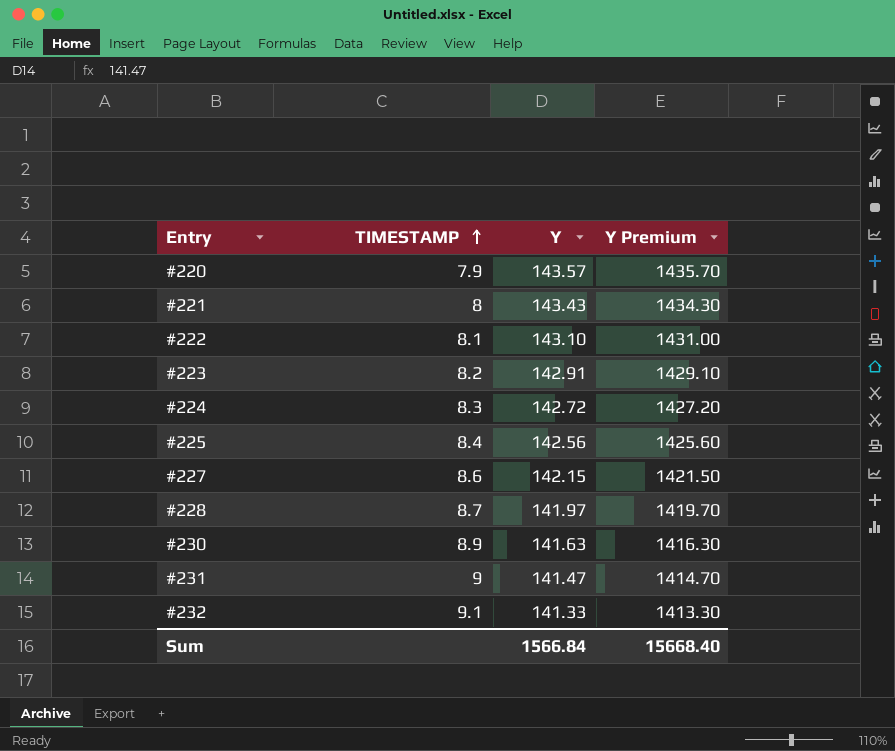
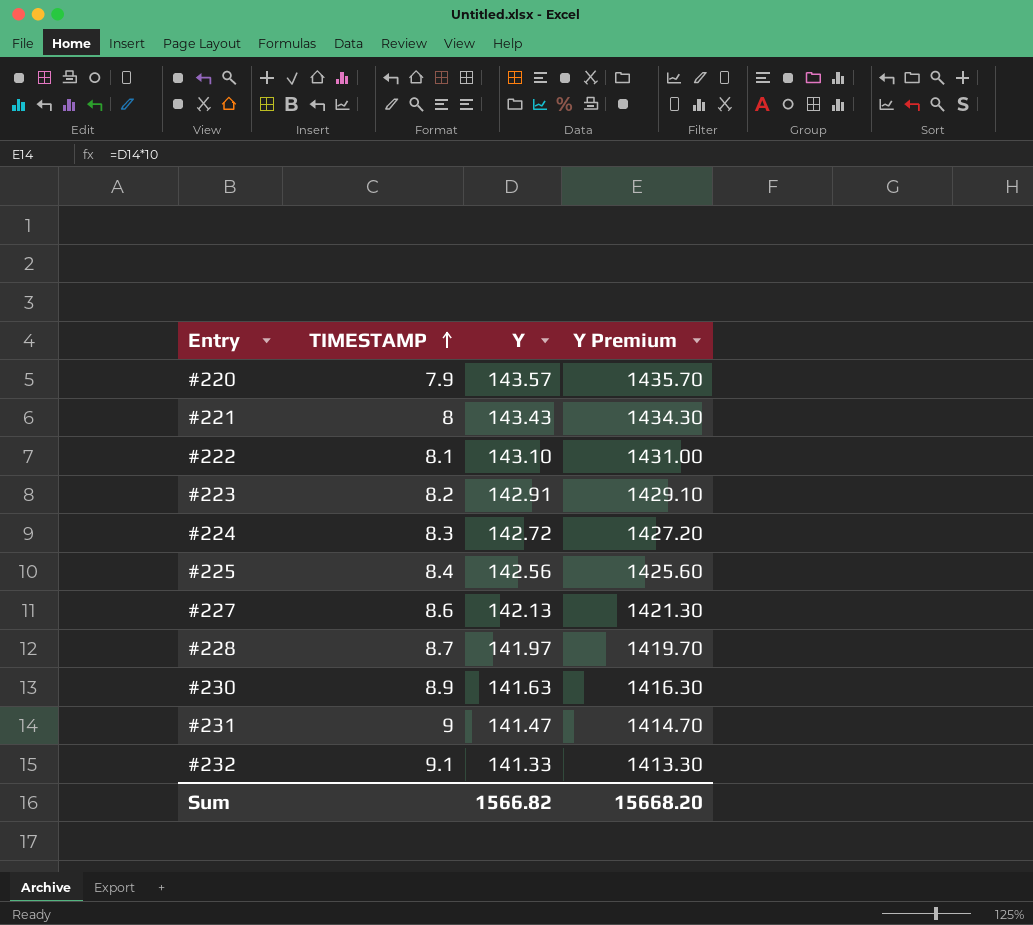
#227 | Y: 142.15 -> 142.13
#227 | Y Premium: 1421.50 -> 1421.30
Sum | Y: 1566.84 -> 1566.82
Sum | Y Premium: 15668.40 -> 15668.20

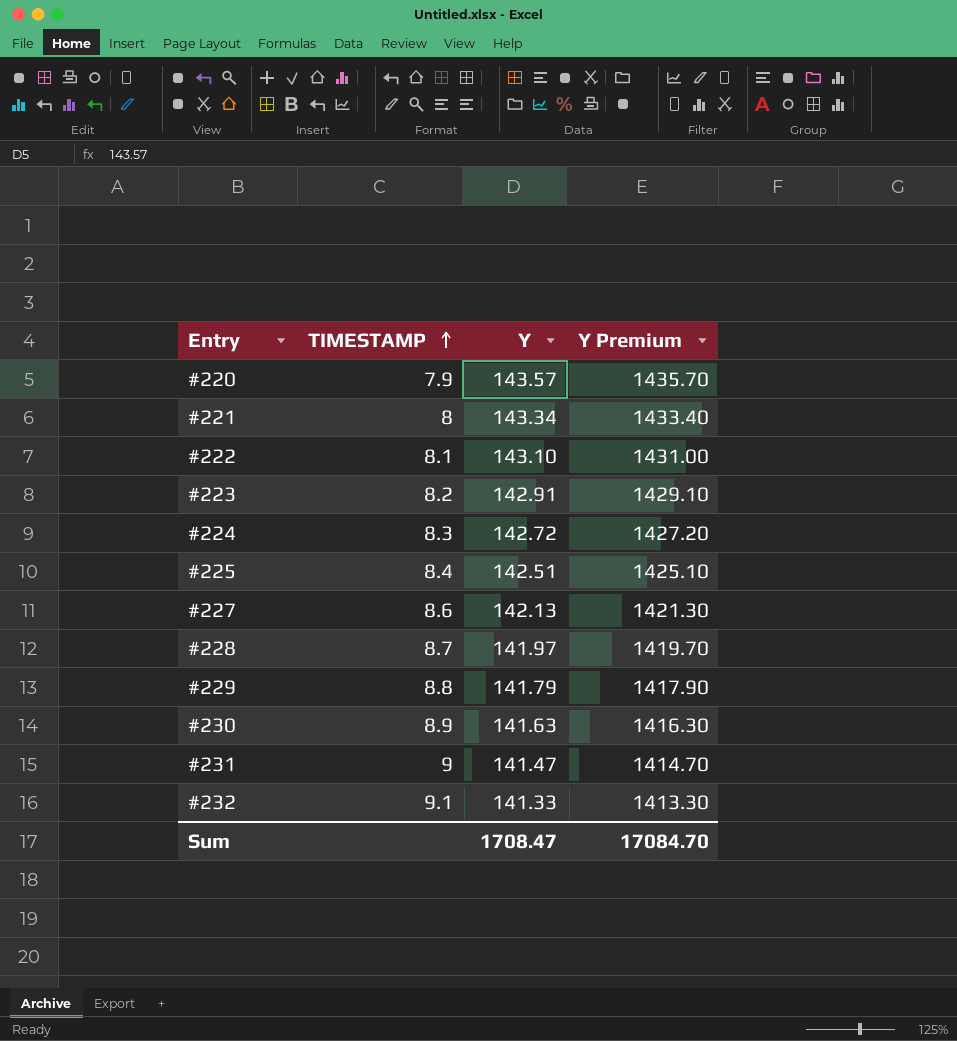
#221 | Y: 143.43 -> 143.34
#221 | Y Premium: 1434.30 -> 1433.40
#225 | Y: 142.56 -> 142.51
#225 | Y Premium: 1425.60 -> 1425.10
row #229: none -> 8.8 | 141.79 | 1417.90
Sum | Y: 1566.82 -> 1708.47
Sum | Y Premium: 15668.20 -> 17084.70

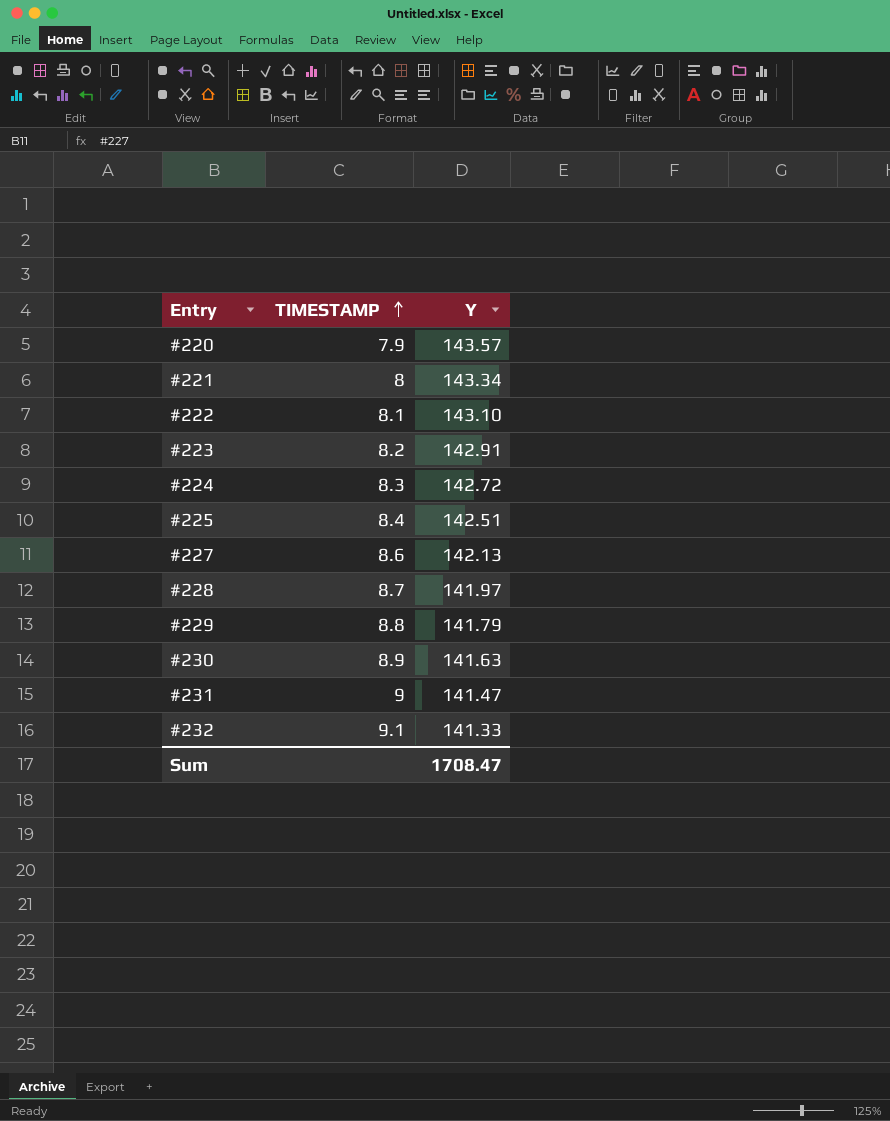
column Y Premium | formula: [Y] * 10 -> none

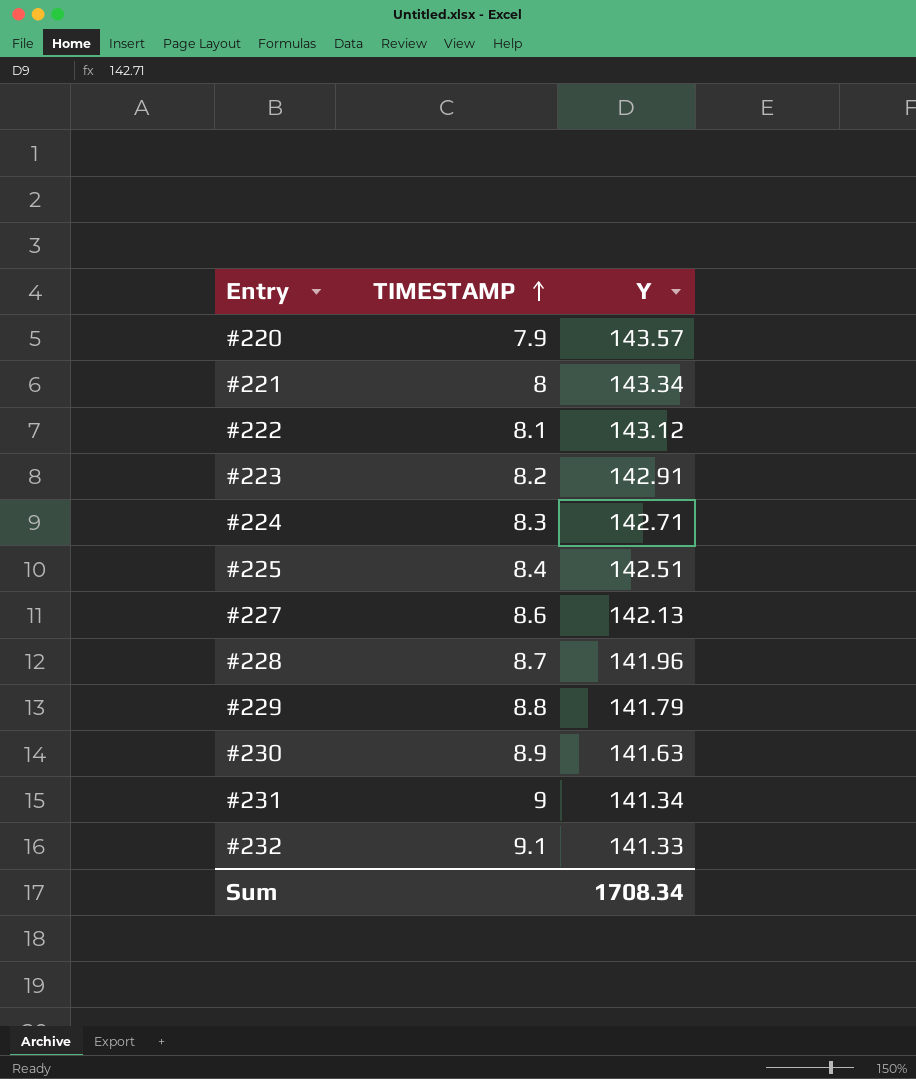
#222 | Y: 143.10 -> 143.12
#224 | Y: 142.72 -> 142.71
#228 | Y: 141.97 -> 141.96
#231 | Y: 141.47 -> 141.34
Sum | Y: 1708.47 -> 1708.34

